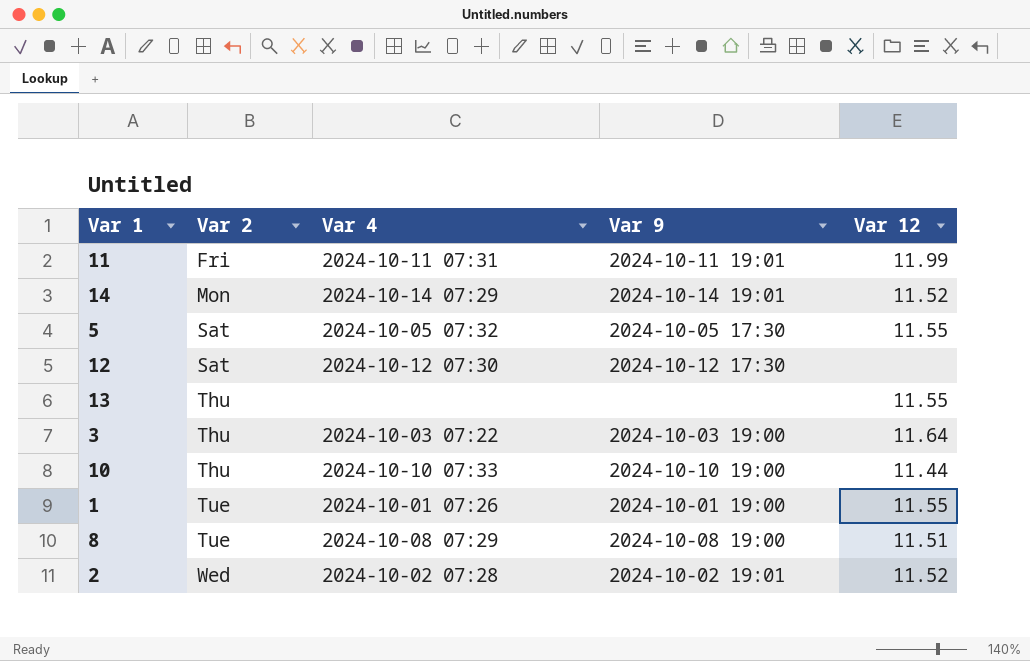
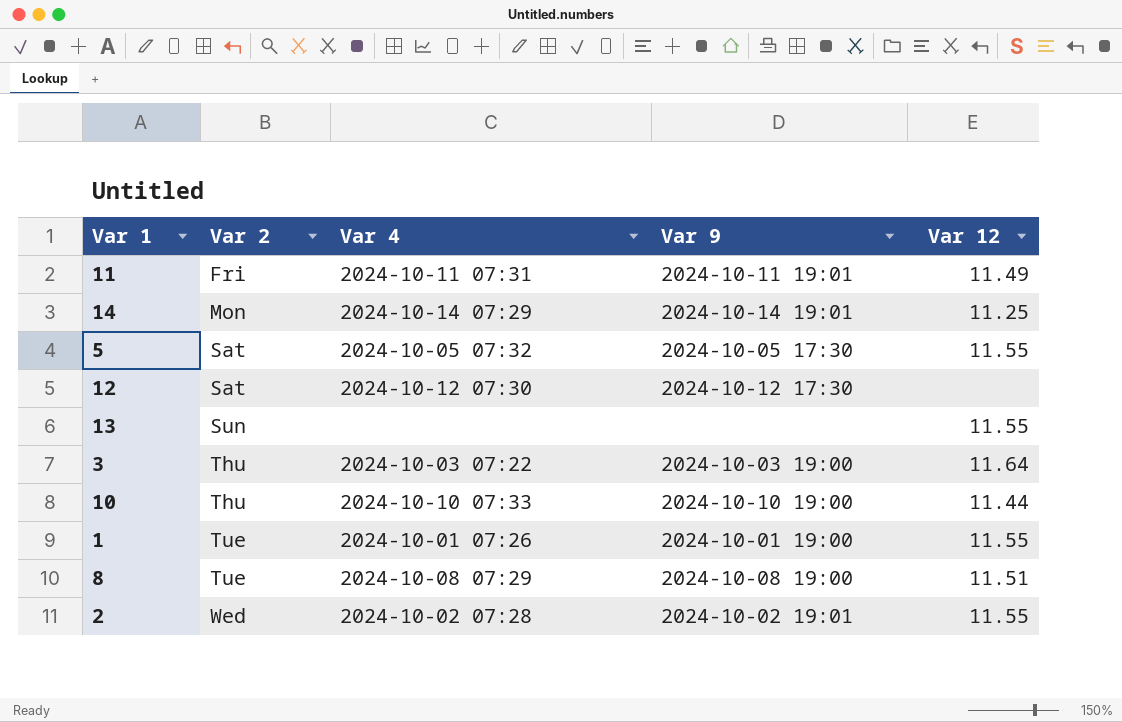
11 | Var 12: 11.99 -> 11.49
14 | Var 12: 11.52 -> 11.25
13 | Var 2: Thu -> Sun
2 | Var 12: 11.52 -> 11.55

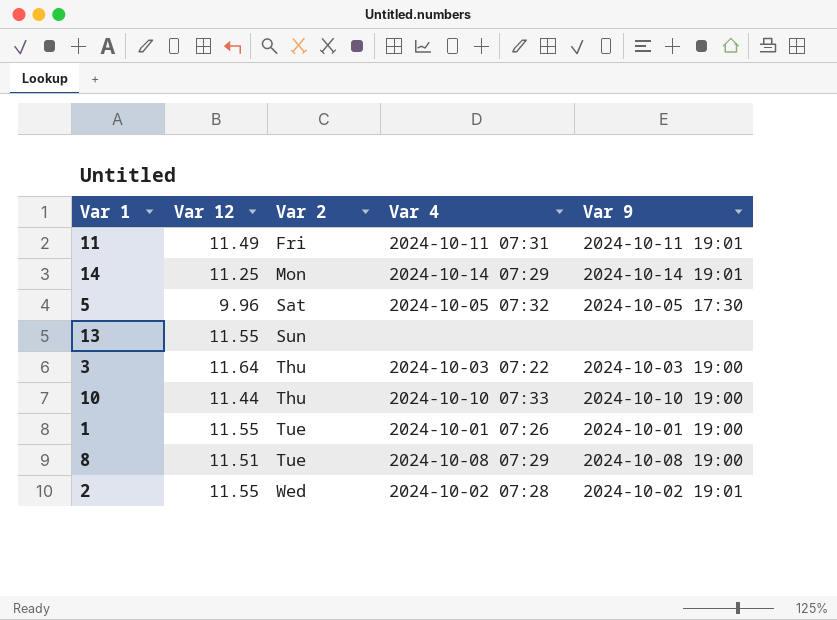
column Var 12 | position: 5 -> 2
row 12: Sat | 2024-10-12 07:30 | 2024-10-12 17:30 | none -> none
5 | Var 12: 11.55 -> 9.96

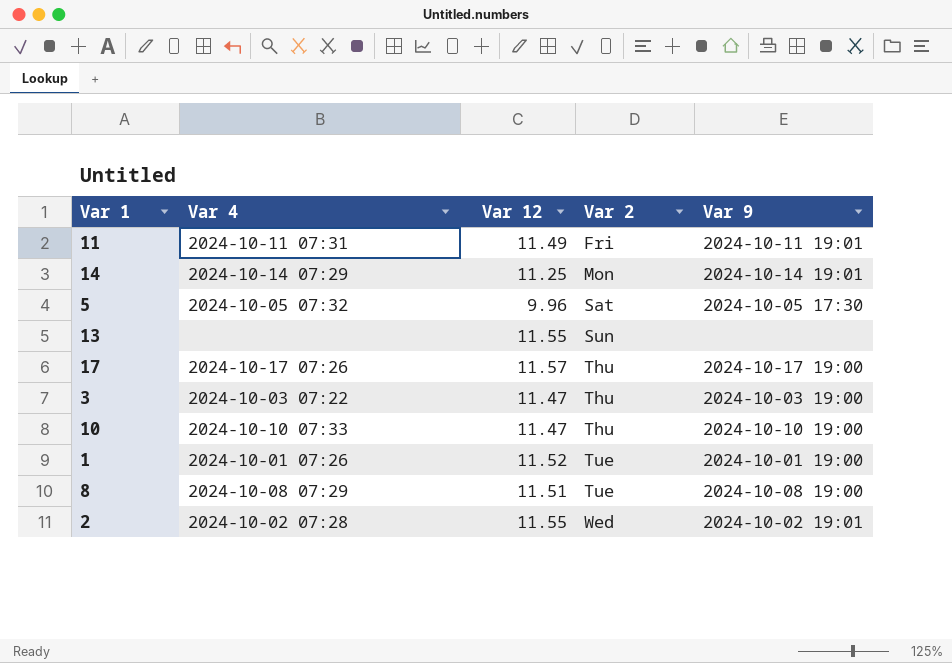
column Var 4 | position: 4 -> 2
row 17: none -> 2024-10-17 07:26 | 11.57 | Thu | 2024-10-17 19:00
3 | Var 12: 11.64 -> 11.47
10 | Var 12: 11.44 -> 11.47
1 | Var 12: 11.55 -> 11.52

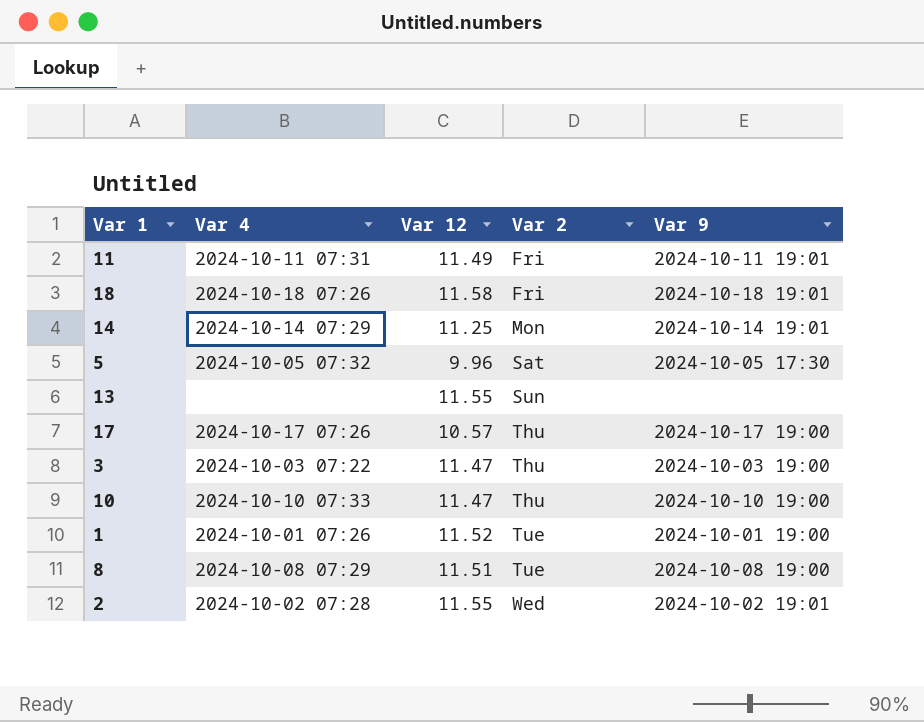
row 18: none -> 2024-10-18 07:26 | 11.58 | Fri | 2024-10-18 19:01
17 | Var 12: 11.57 -> 10.57

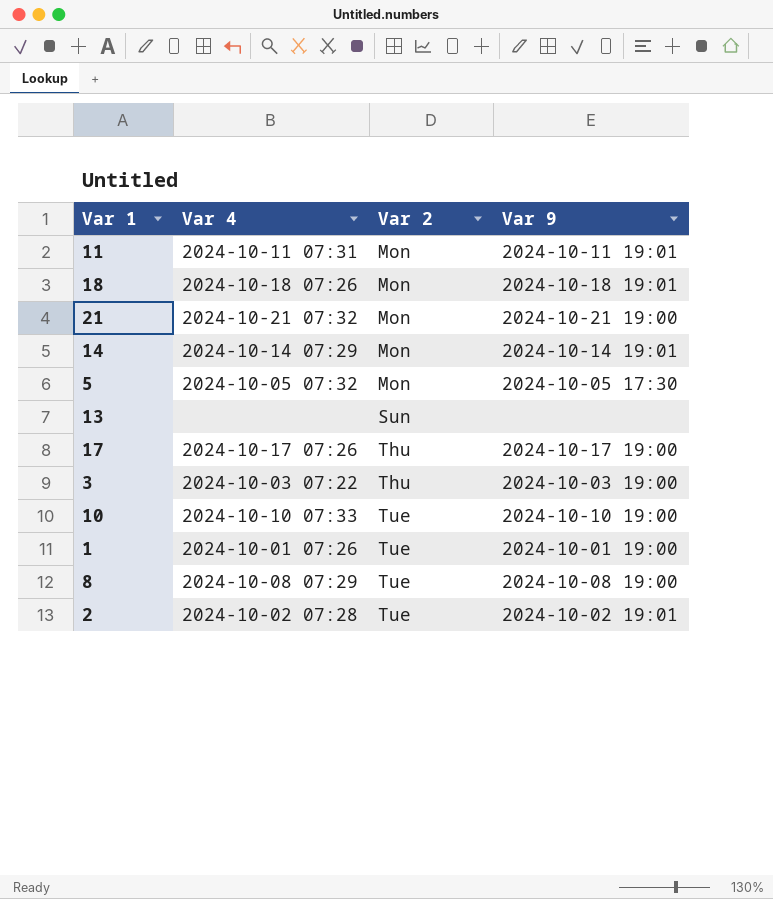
column Var 12 | position: 3 -> none
11 | Var 2: Fri -> Mon
18 | Var 2: Fri -> Mon
row 21: none -> 2024-10-21 07:32 | Mon | 2024-10-21 19:00
5 | Var 2: Sat -> Mon
10 | Var 2: Thu -> Tue
2 | Var 2: Wed -> Tue

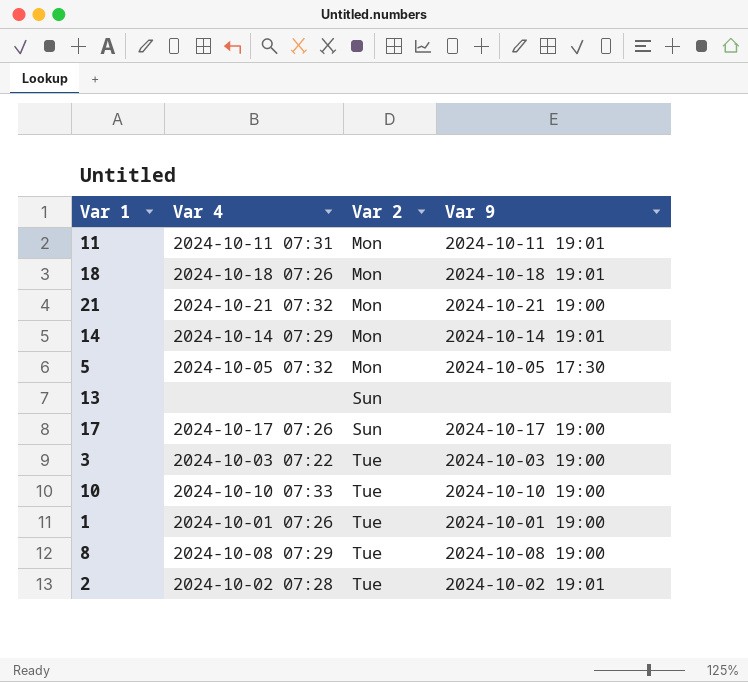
17 | Var 2: Thu -> Sun
3 | Var 2: Thu -> Tue

